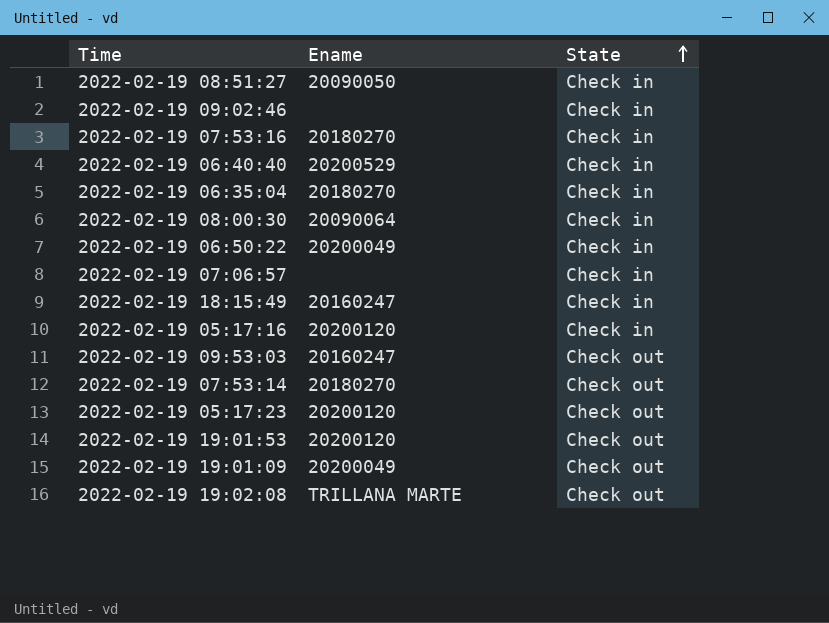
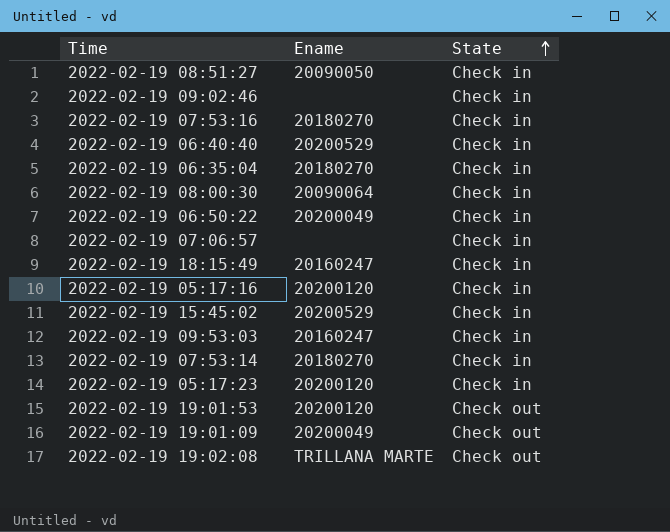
row 2022-02-19 15:45:02: none -> 20200529 | Check in
2022-02-19 09:53:03 | State: Check out -> Check in
2022-02-19 07:53:14 | State: Check out -> Check in
2022-02-19 05:17:23 | State: Check out -> Check in

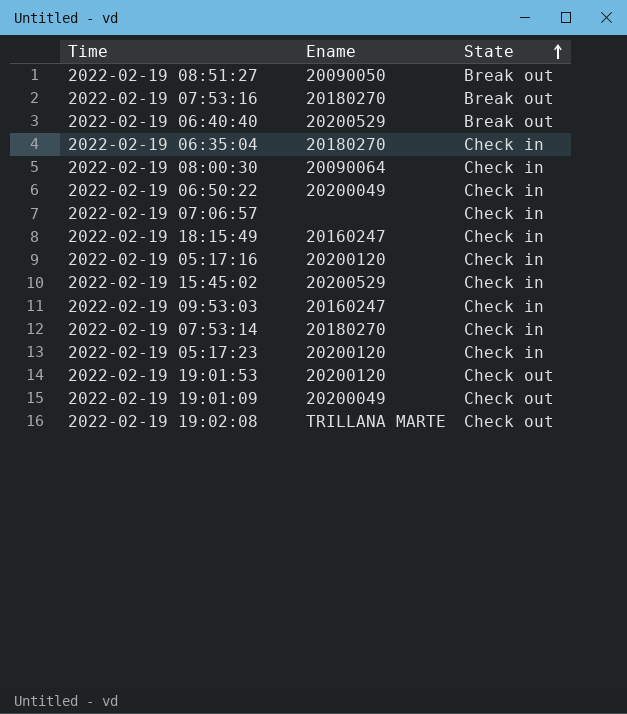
row 2022-02-19 09:02:46: none | Check in -> none
2022-02-19 08:51:27 | State: Check in -> Break out
2022-02-19 07:53:16 | State: Check in -> Break out
2022-02-19 06:40:40 | State: Check in -> Break out

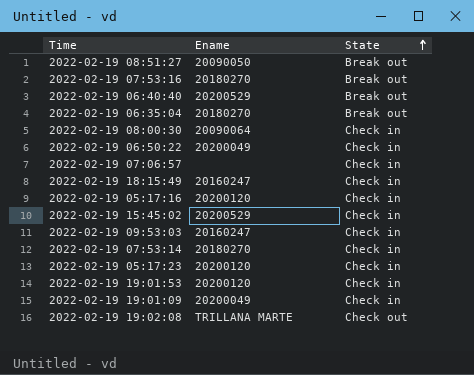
2022-02-19 06:35:04 | State: Check in -> Break out
2022-02-19 19:01:53 | State: Check out -> Check in
2022-02-19 19:01:09 | State: Check out -> Check in

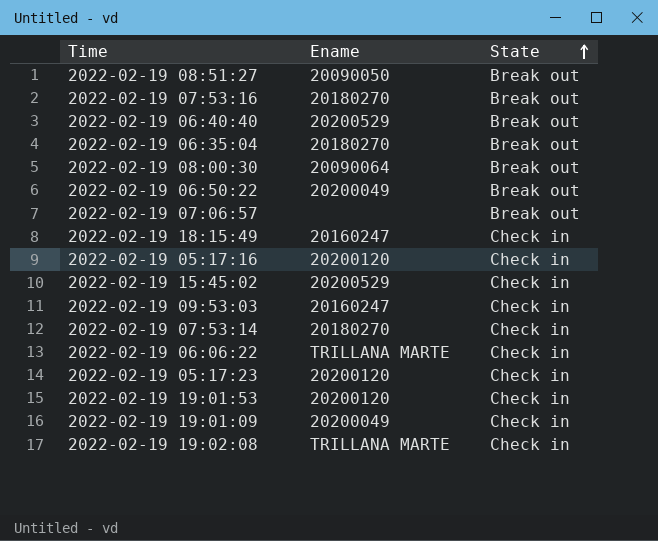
2022-02-19 08:00:30 | State: Check in -> Break out
2022-02-19 06:50:22 | State: Check in -> Break out
2022-02-19 07:06:57 | State: Check in -> Break out
row 2022-02-19 06:06:22: none -> TRILLANA MARTE | Check in
2022-02-19 19:02:08 | State: Check out -> Check in

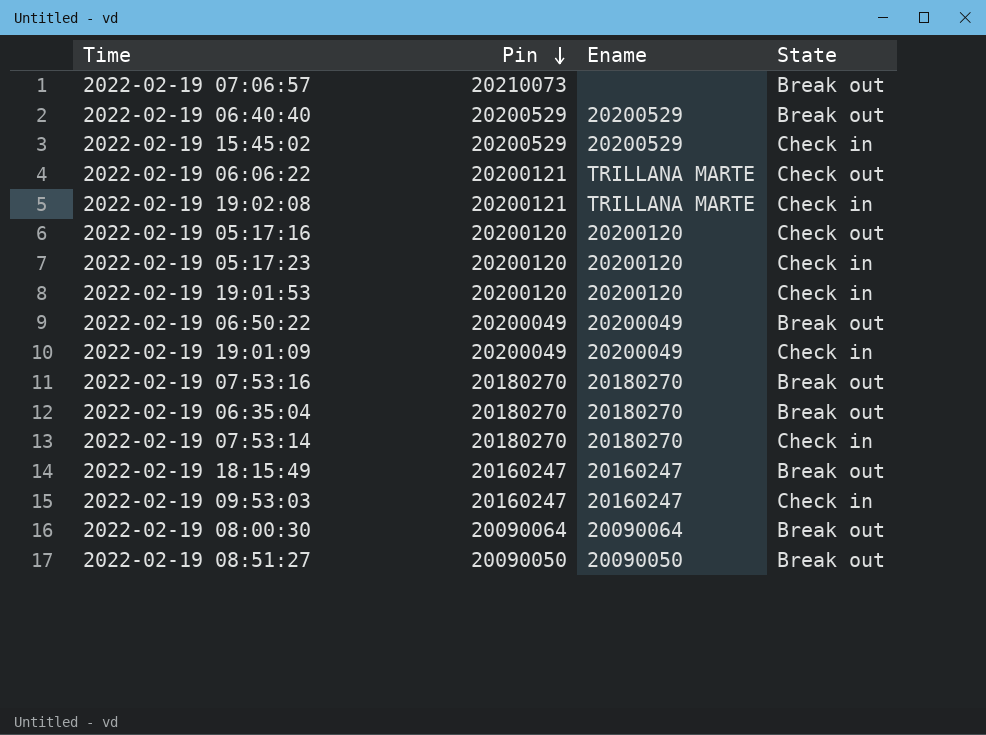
row order: State ascending -> Pin descending
column Pin | position: none -> 2
2022-02-19 06:06:22 | State: Check in -> Check out
2022-02-19 05:17:16 | State: Check in -> Check out
2022-02-19 18:15:49 | State: Check in -> Break out

